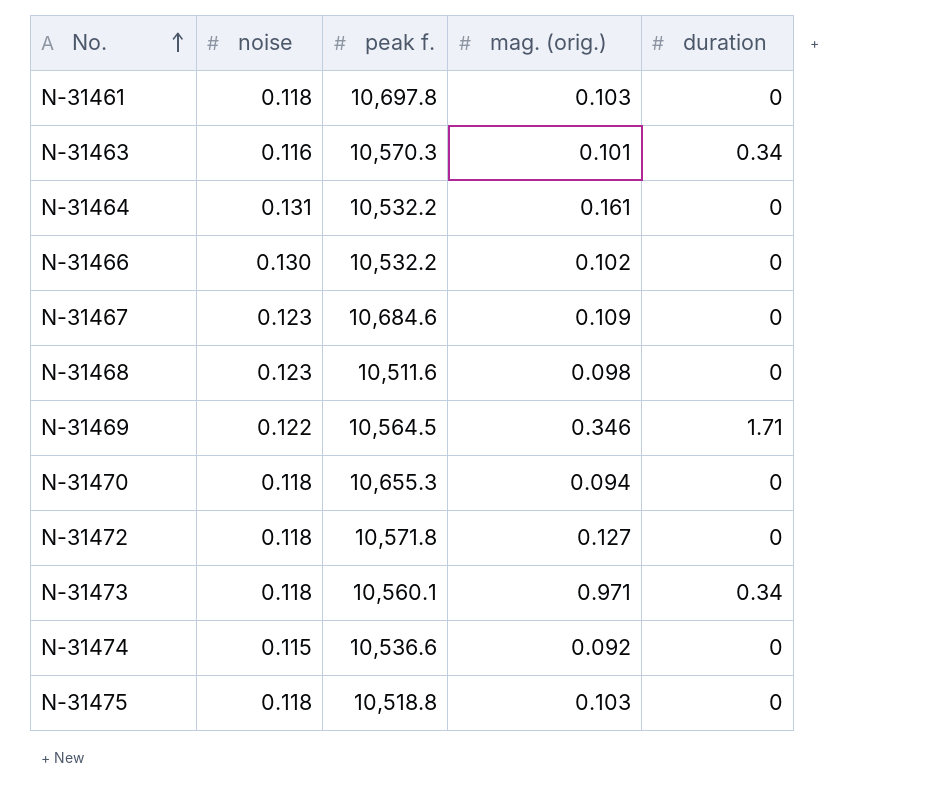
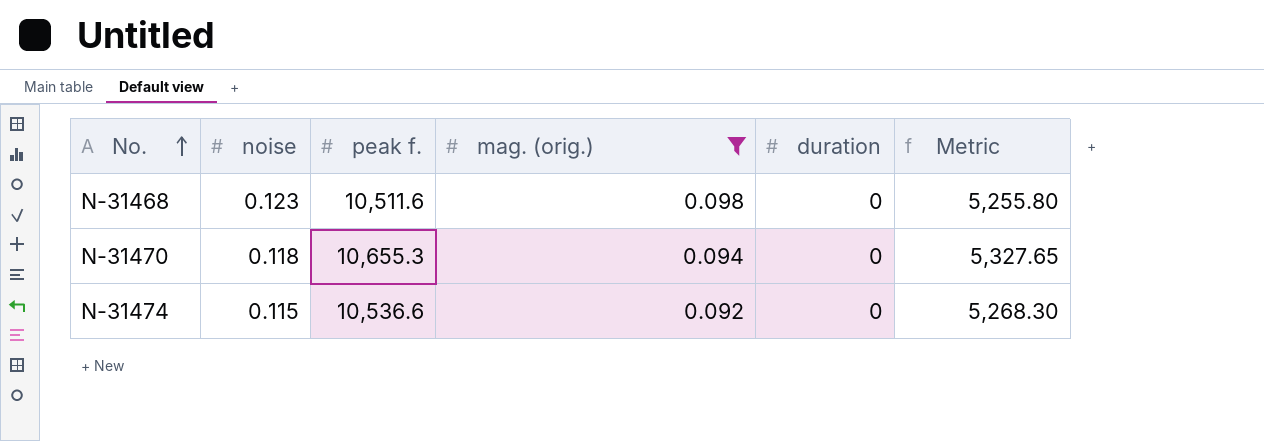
filter: none -> mag. (orig.) <= 0.098
column Metric | formula: none -> [peak f.] * 0.5

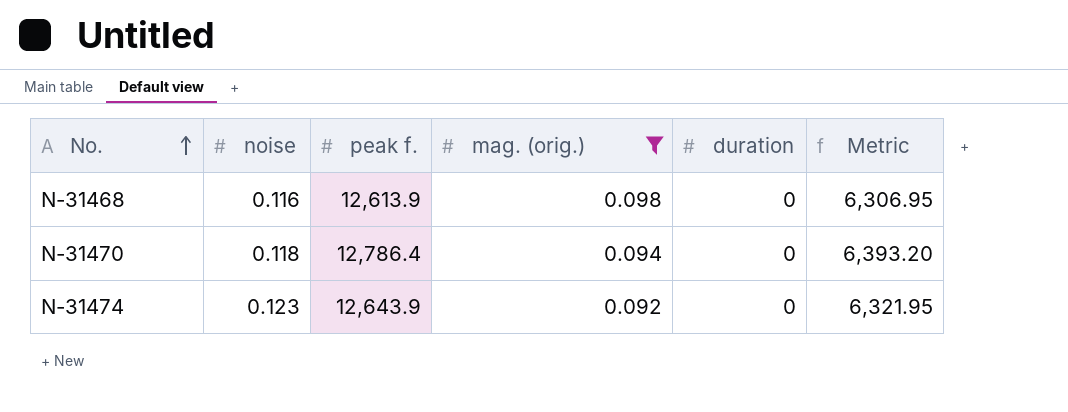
N-31468 | noise: 0.123 -> 0.116
N-31468 | peak f.: 10,511.6 -> 12,613.9
N-31468 | Metric: 5,255.80 -> 6,306.95
N-31470 | peak f.: 10,655.3 -> 12,786.4
N-31470 | Metric: 5,327.65 -> 6,393.20
N-31474 | noise: 0.115 -> 0.123
N-31474 | peak f.: 10,536.6 -> 12,643.9
N-31474 | Metric: 5,268.30 -> 6,321.95

